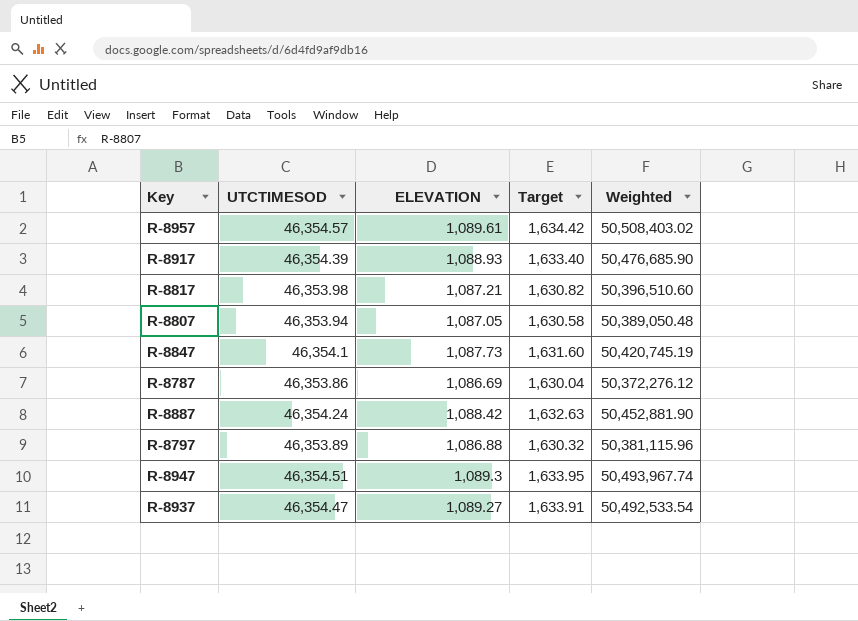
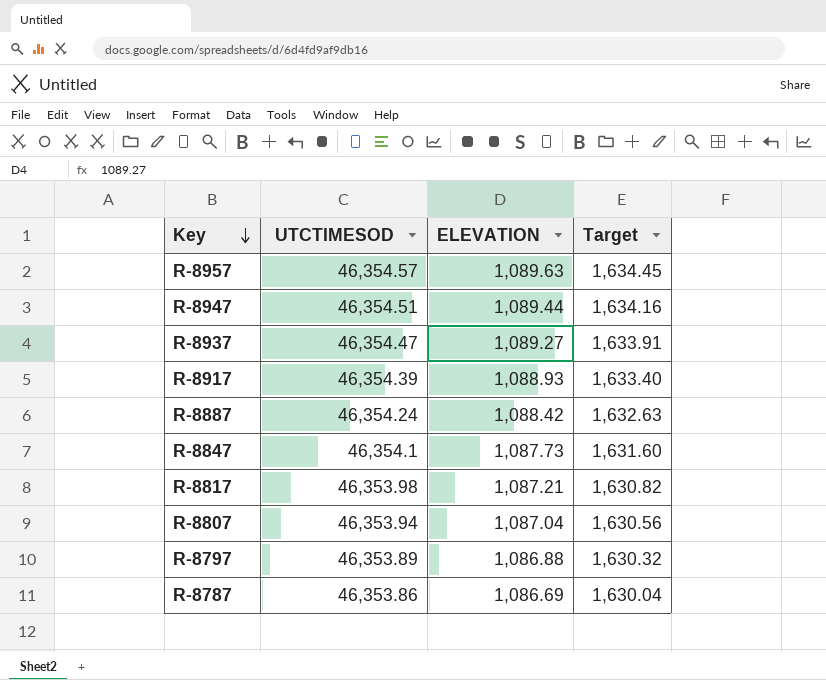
row order: none -> Key descending
column Weighted | formula: [UTCTIMESOD] * [ELEVATION] -> none
R-8957 | ELEVATION: 1,089.61 -> 1,089.63
R-8957 | Target: 1,634.42 -> 1,634.45
R-8947 | ELEVATION: 1,089.3 -> 1,089.44
R-8947 | Target: 1,633.95 -> 1,634.16
R-8807 | ELEVATION: 1,087.05 -> 1,087.04
R-8807 | Target: 1,630.58 -> 1,630.56

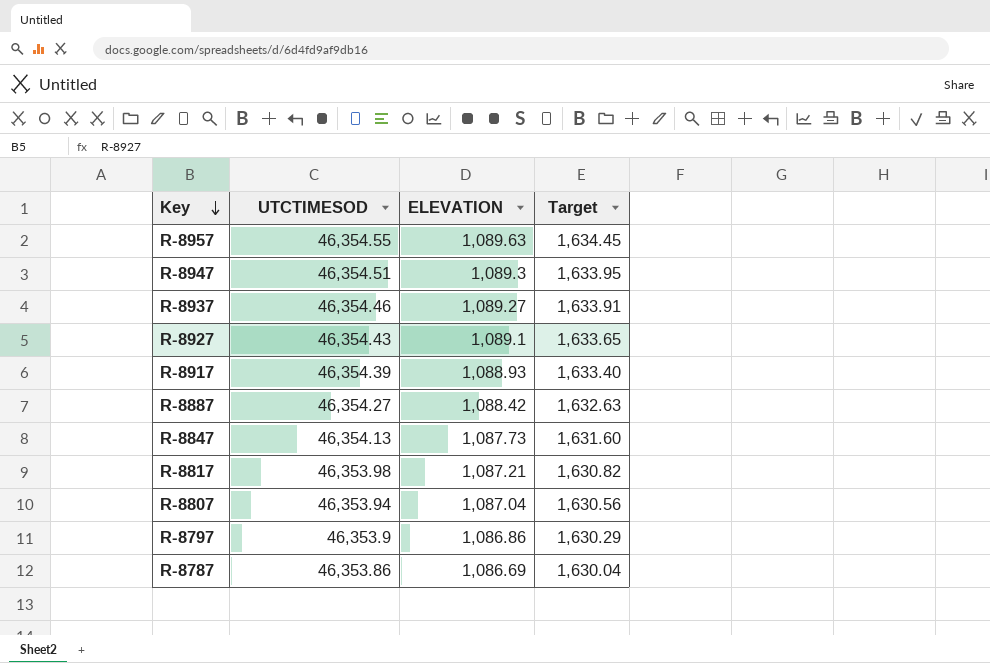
R-8957 | UTCTIMESOD: 46,354.57 -> 46,354.55
R-8947 | ELEVATION: 1,089.44 -> 1,089.3
R-8947 | Target: 1,634.16 -> 1,633.95
R-8937 | UTCTIMESOD: 46,354.47 -> 46,354.46
row R-8927: none -> 46,354.43 | 1,089.1 | 1,633.65
R-8887 | UTCTIMESOD: 46,354.24 -> 46,354.27
R-8847 | UTCTIMESOD: 46,354.1 -> 46,354.13
R-8797 | UTCTIMESOD: 46,353.89 -> 46,353.9
R-8797 | ELEVATION: 1,086.88 -> 1,086.86
R-8797 | Target: 1,630.32 -> 1,630.29

